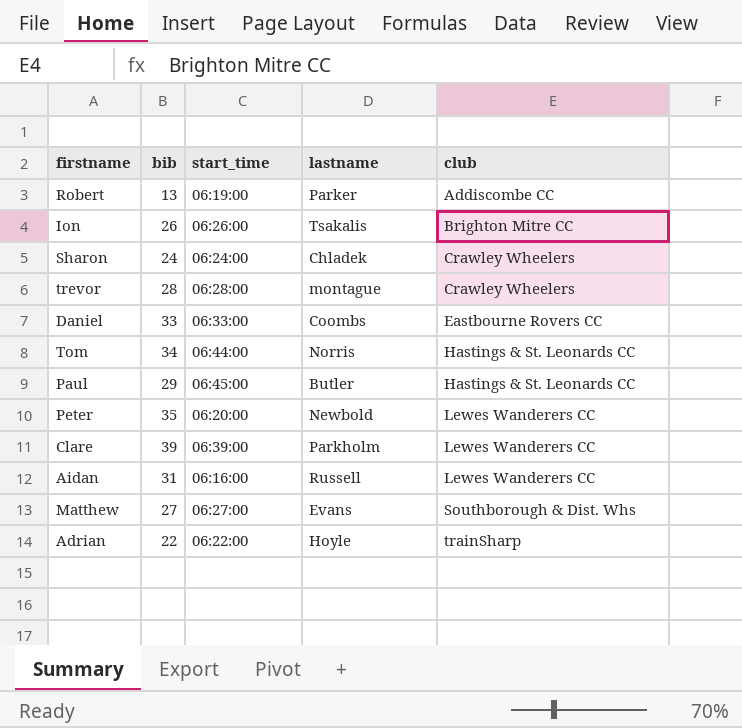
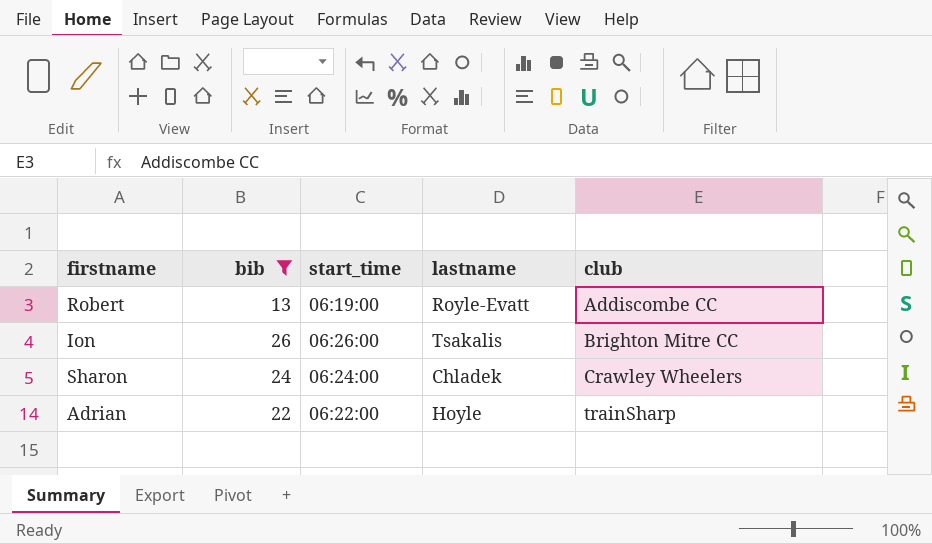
filter: none -> bib <= 26
Robert | lastname: Parker -> Royle-Evatt

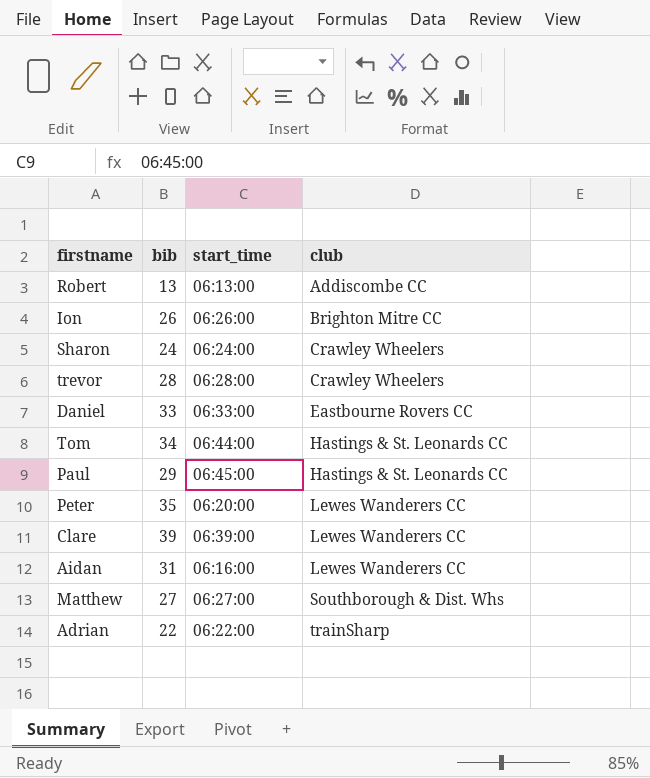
filter: bib <= 26 -> none
column lastname | position: 4 -> none
Robert | start_time: 06:19:00 -> 06:13:00

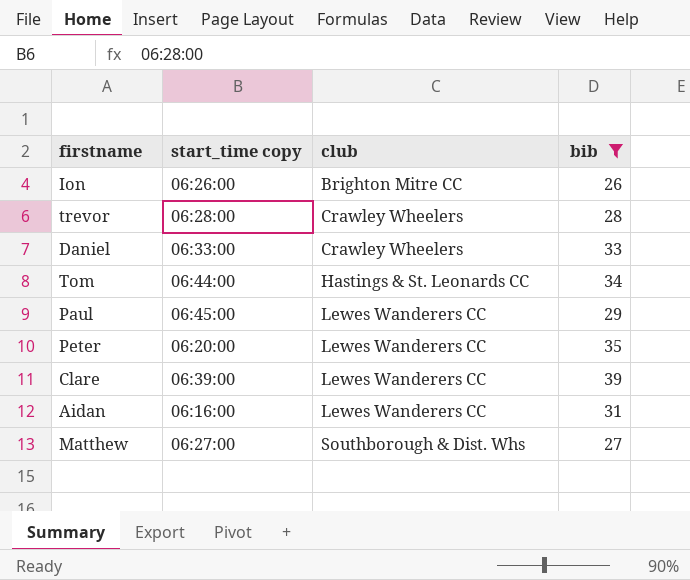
filter: none -> bib >= 26
column name: start_time -> start_time copy
column bib | position: 2 -> 4
Daniel | club: Eastbourne Rovers CC -> Crawley Wheelers
Paul | club: Hastings & St. Leonards CC -> Lewes Wanderers CC

